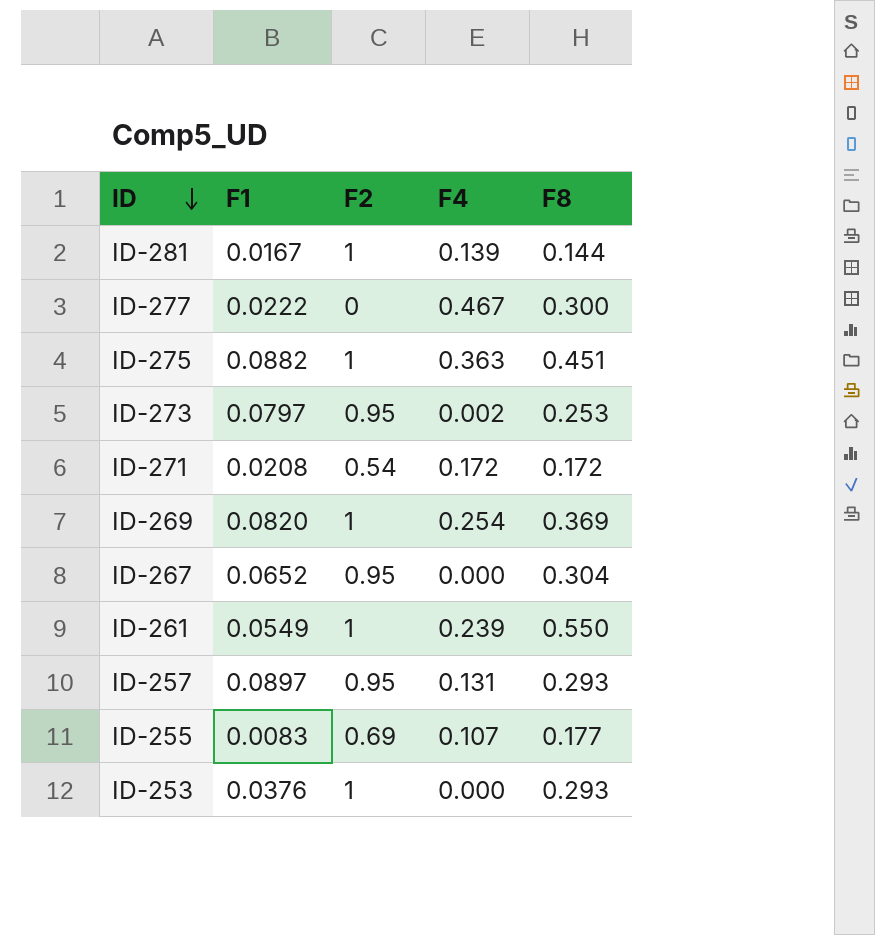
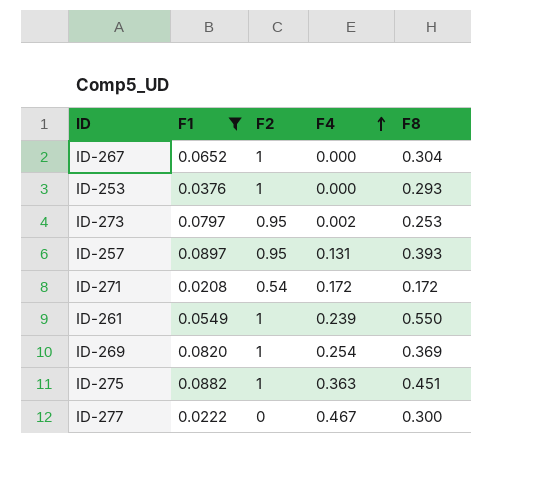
filter: none -> F1 >= 0.0208
row order: ID descending -> F4 ascending
ID-267 | F2: 0.95 -> 1
ID-257 | F8: 0.293 -> 0.393

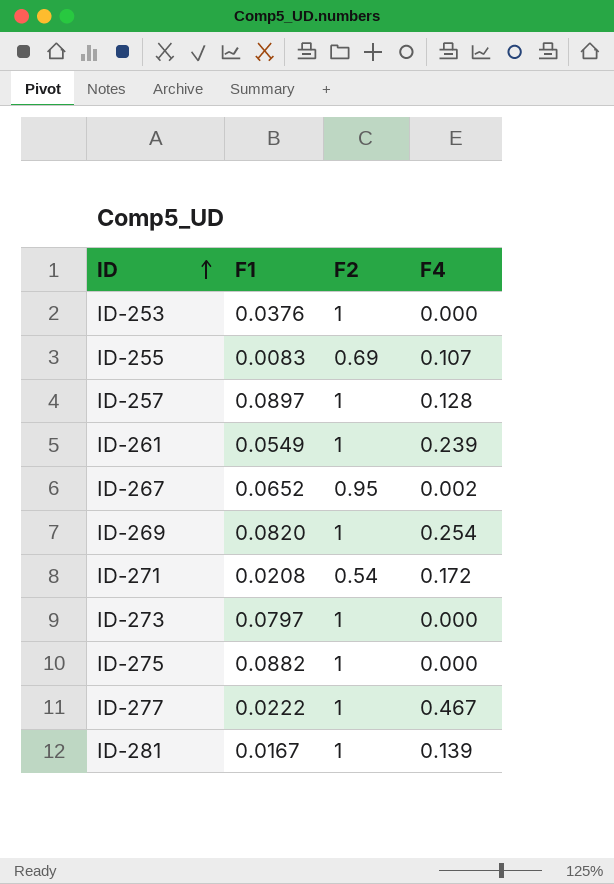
filter: F1 >= 0.0208 -> none
row order: F4 ascending -> ID ascending
column F8 | position: 5 -> none
ID-257 | F2: 0.95 -> 1
ID-257 | F4: 0.131 -> 0.128
ID-267 | F2: 1 -> 0.95
ID-267 | F4: 0.000 -> 0.002
ID-273 | F2: 0.95 -> 1
ID-273 | F4: 0.002 -> 0.000
ID-275 | F4: 0.363 -> 0.000
ID-277 | F2: 0 -> 1

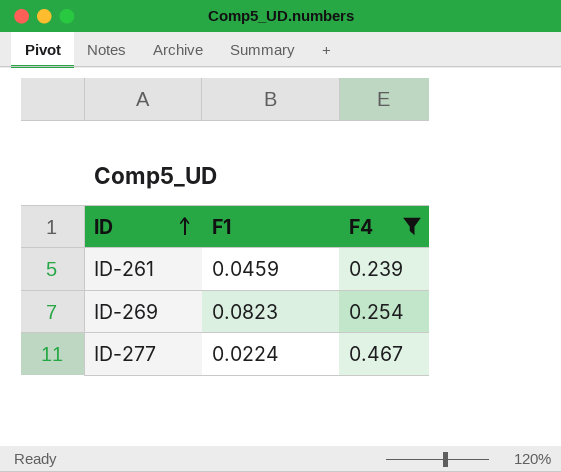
filter: none -> F4 >= 0.239
column F2 | position: 3 -> none
ID-261 | F1: 0.0549 -> 0.0459
ID-269 | F1: 0.0820 -> 0.0823
ID-277 | F1: 0.0222 -> 0.0224

